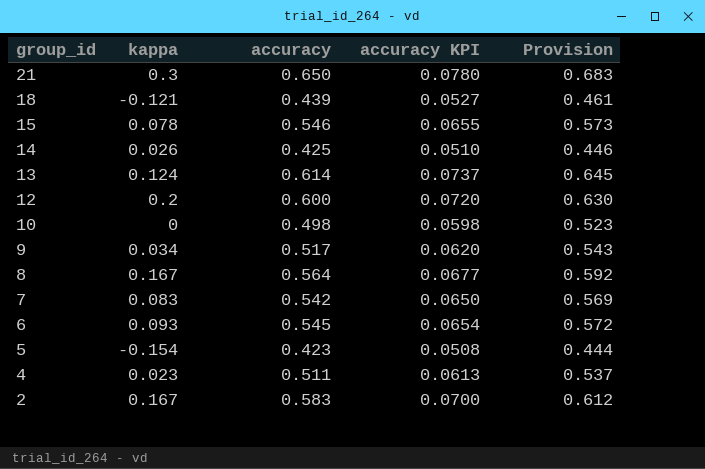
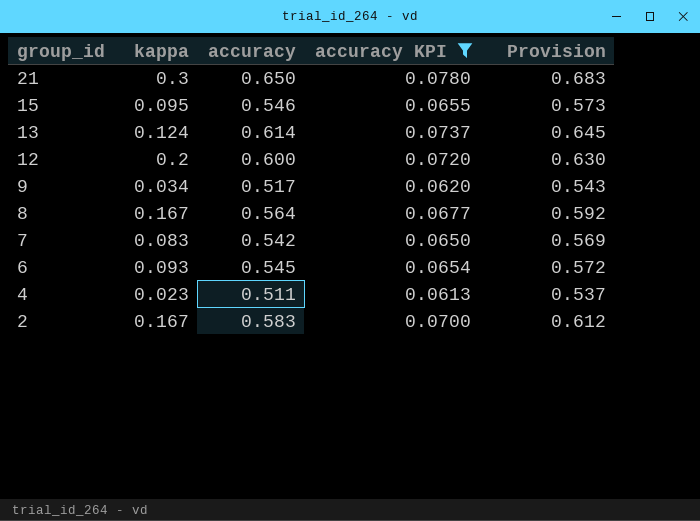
filter: none -> accuracy KPI >= 0.0613
15 | kappa: 0.078 -> 0.095

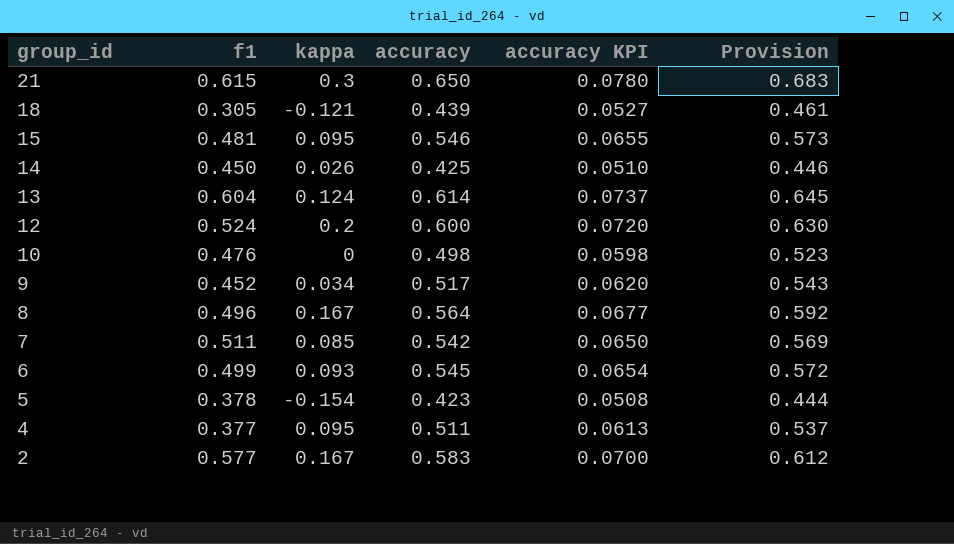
filter: accuracy KPI >= 0.0613 -> none
column f1 | position: none -> 2
7 | kappa: 0.083 -> 0.085
4 | kappa: 0.023 -> 0.095

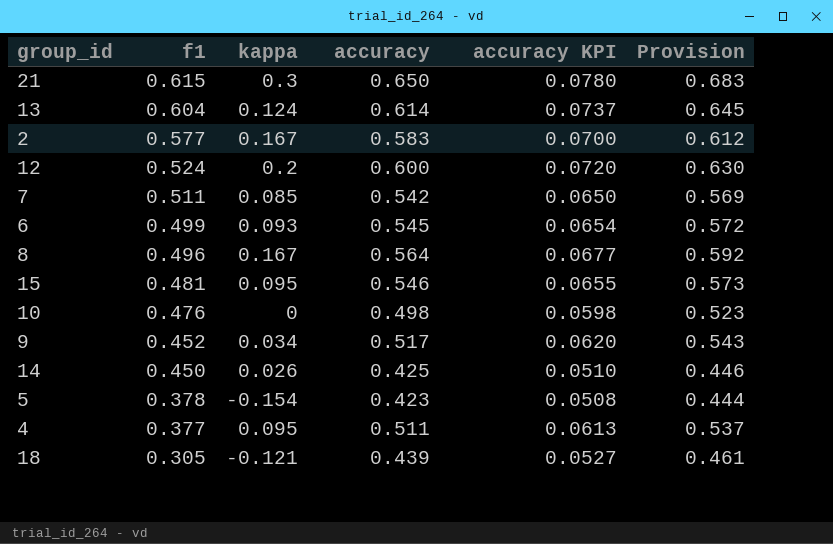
row order: group_id descending -> f1 descending

